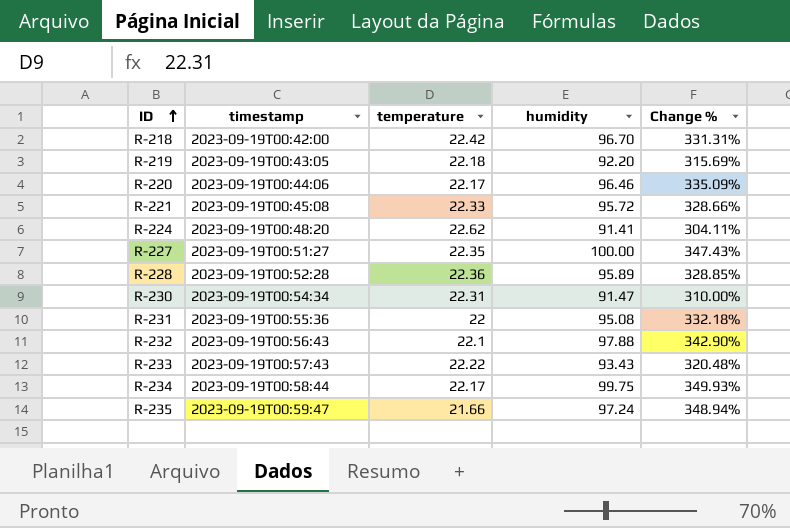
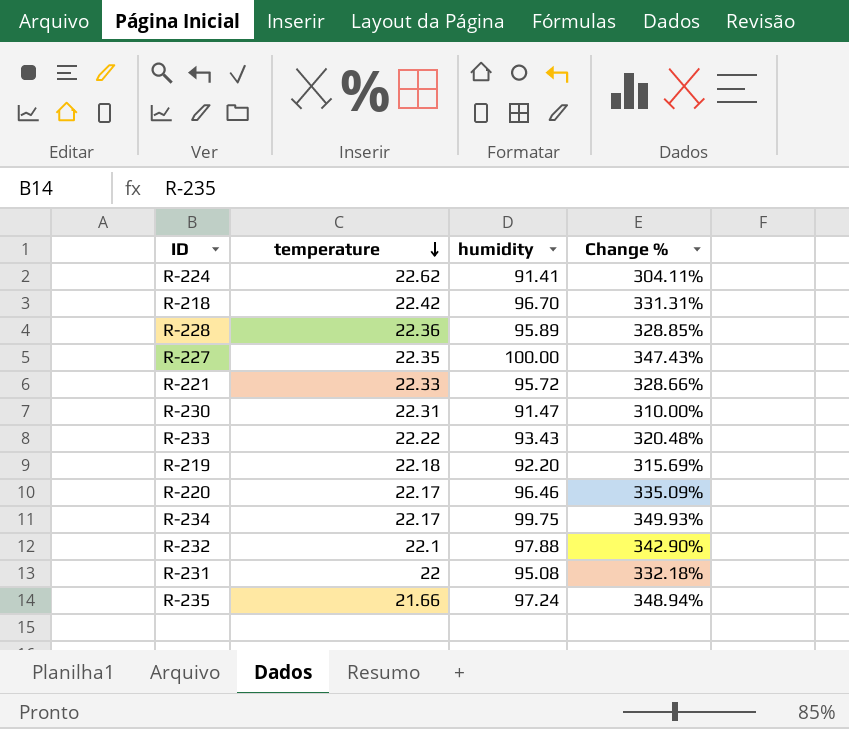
row order: ID ascending -> temperature descending
column timestamp | position: 2 -> none

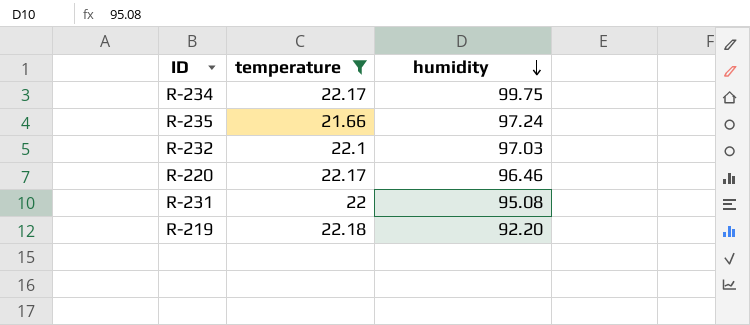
filter: none -> temperature <= 22.18
row order: temperature descending -> humidity descending
column Change % | formula: ([humidity] - [temperature]) / [temperature] -> none
R-232 | humidity: 97.88 -> 97.03

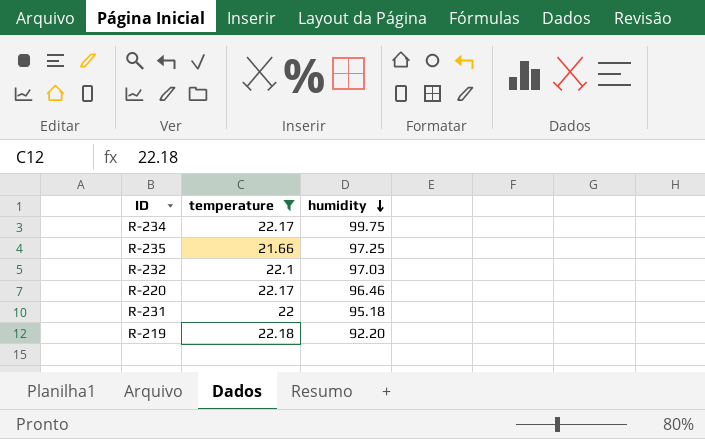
R-235 | humidity: 97.24 -> 97.25
R-231 | humidity: 95.08 -> 95.18

